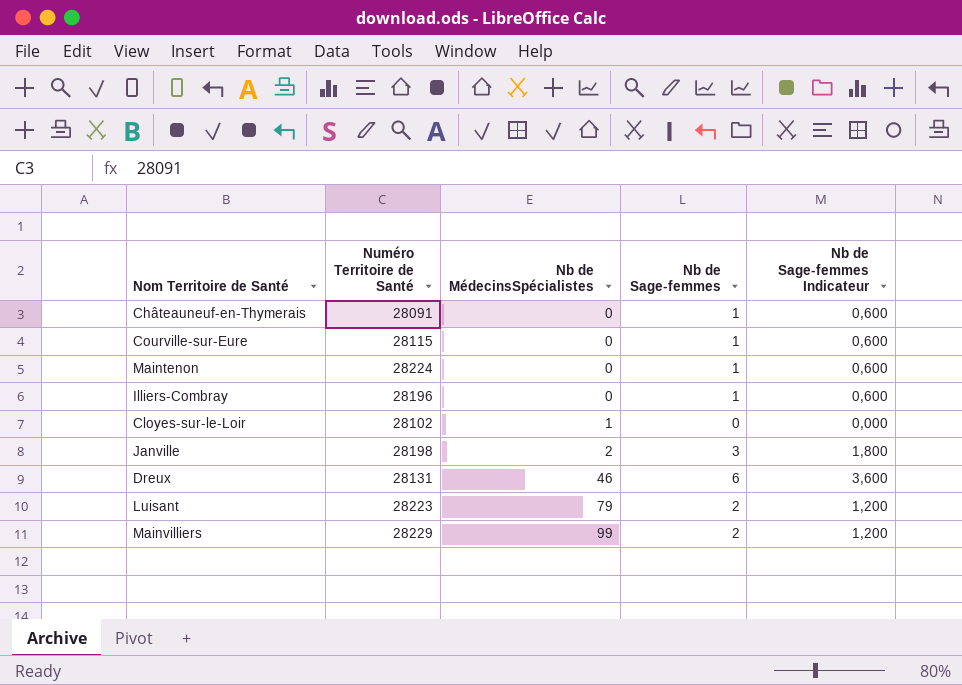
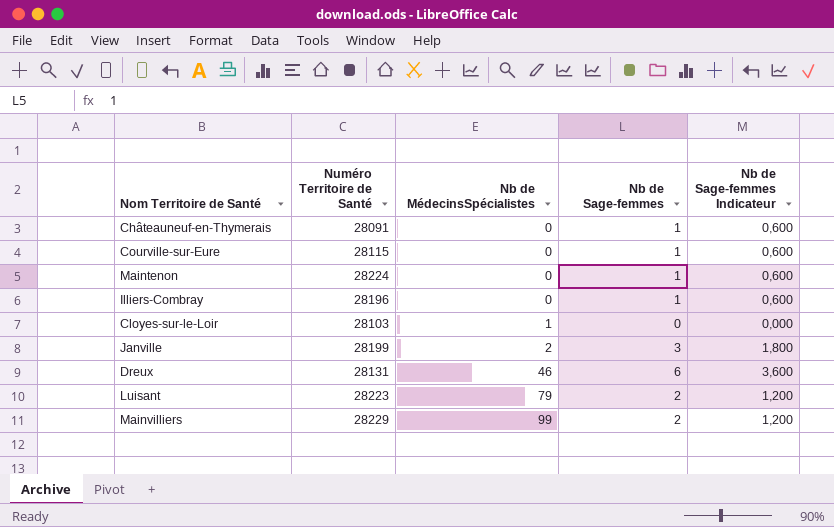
Cloyes-sur-le-Loir | Numéro Territoire de Santé: 28102 -> 28103
Janville | Numéro Territoire de Santé: 28198 -> 28199

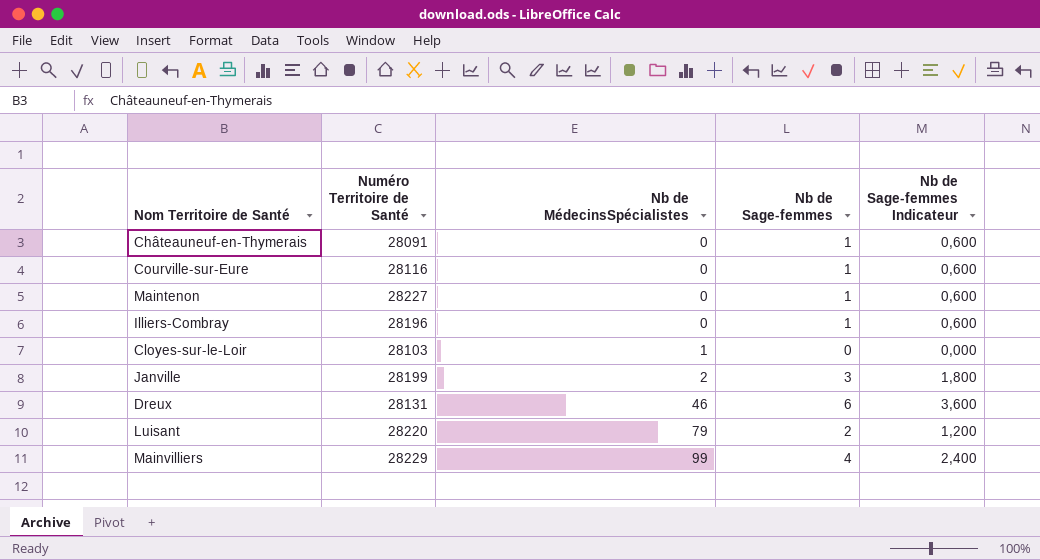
Courville-sur-Eure | Numéro Territoire de Santé: 28115 -> 28116
Maintenon | Numéro Territoire de Santé: 28224 -> 28227
Luisant | Numéro Territoire de Santé: 28223 -> 28220
Mainvilliers | Nb de Sage-femmes: 2 -> 4
Mainvilliers | Nb de Sage-femmes Indicateur: 1,200 -> 2,400

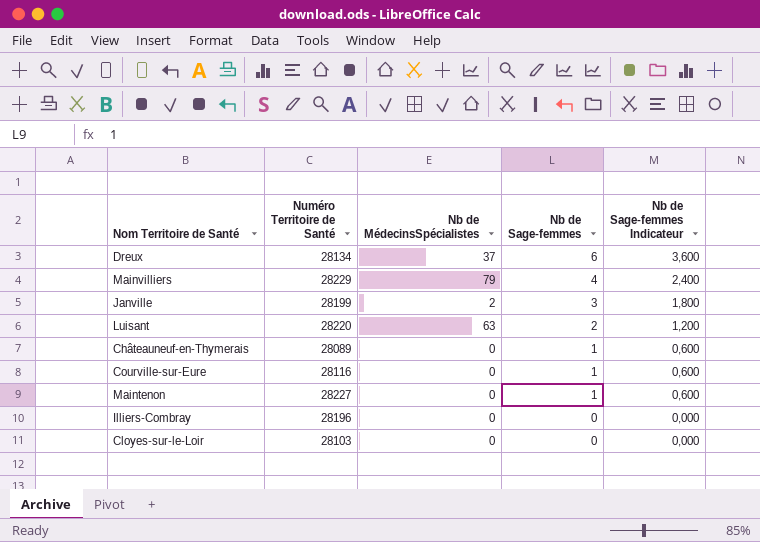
row order: Nb de MédecinsSpécialistes ascending -> Nb de Sage-femmes descending
Dreux | Numéro Territoire de Santé: 28131 -> 28134
Dreux | Nb de MédecinsSpécialistes: 46 -> 37
Mainvilliers | Nb de MédecinsSpécialistes: 99 -> 79
Luisant | Nb de MédecinsSpécialistes: 79 -> 63
Châteauneuf-en-Thymerais | Numéro Territoire de Santé: 28091 -> 28089
Illiers-Combray | Nb de Sage-femmes: 1 -> 0
Illiers-Combray | Nb de Sage-femmes Indicateur: 0,600 -> 0,000
Cloyes-sur-le-Loir | Nb de MédecinsSpécialistes: 1 -> 0

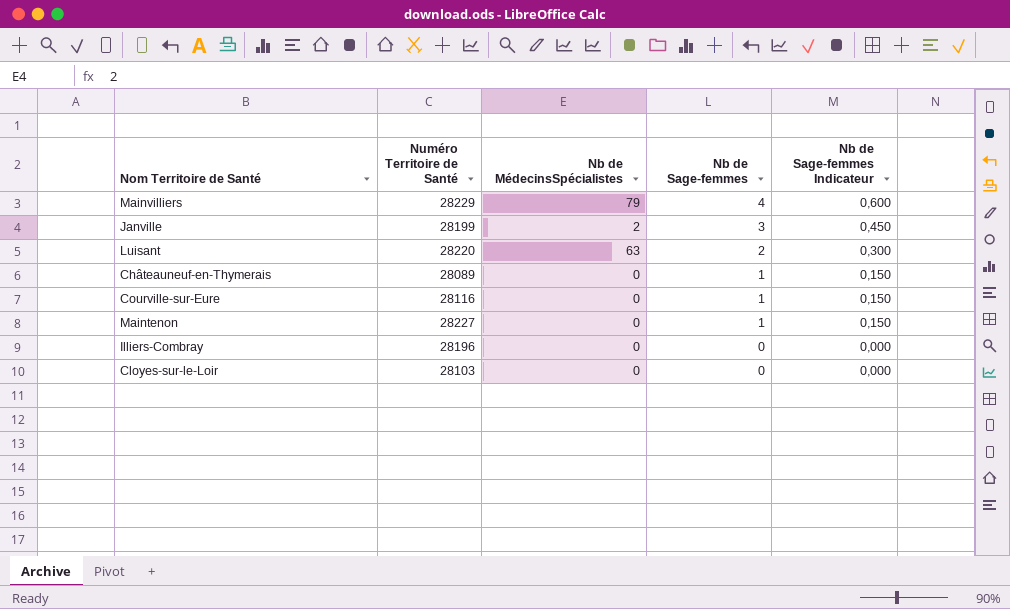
column Nb de Sage-femmes Indicateur | formula: [Nb de Sage-femmes] * 0,6 -> [Nb de Sage-femmes] * 0,15
row Dreux: 28134 | 37 | 6 | 3,600 -> none

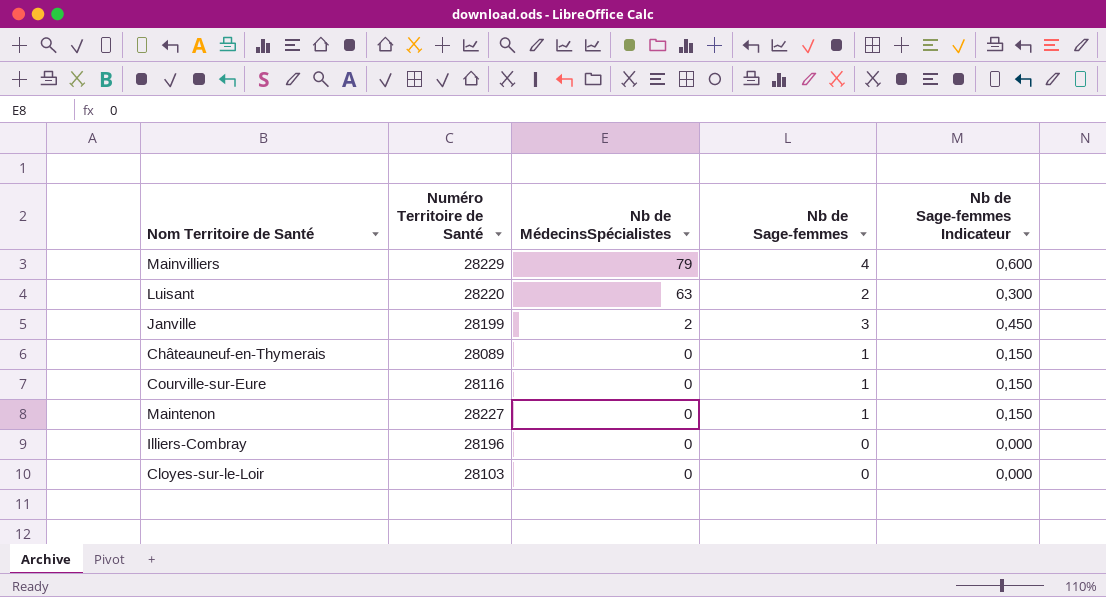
row order: Nb de Sage-femmes descending -> Nb de MédecinsSpécialistes descending

